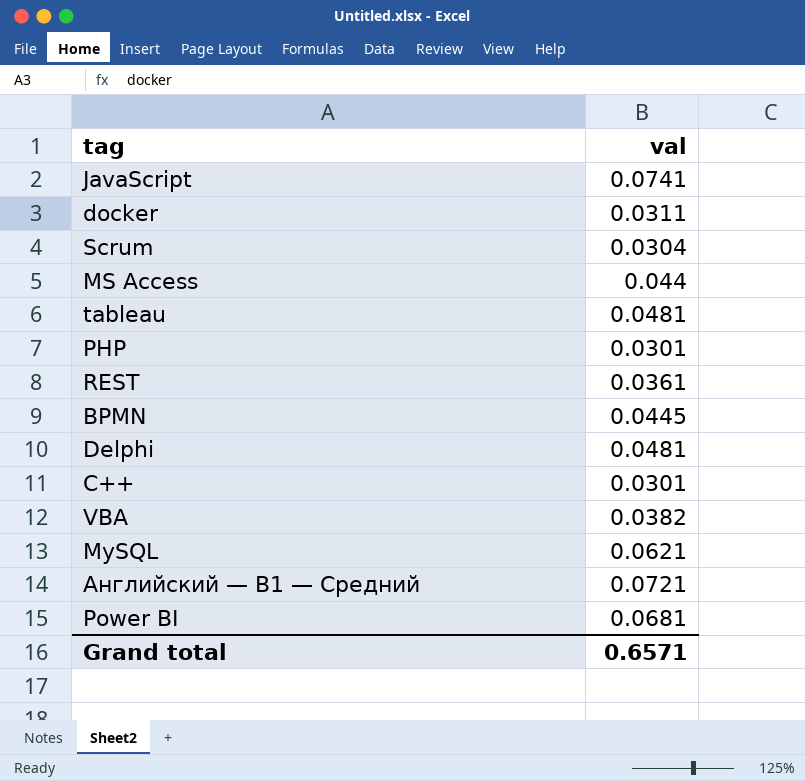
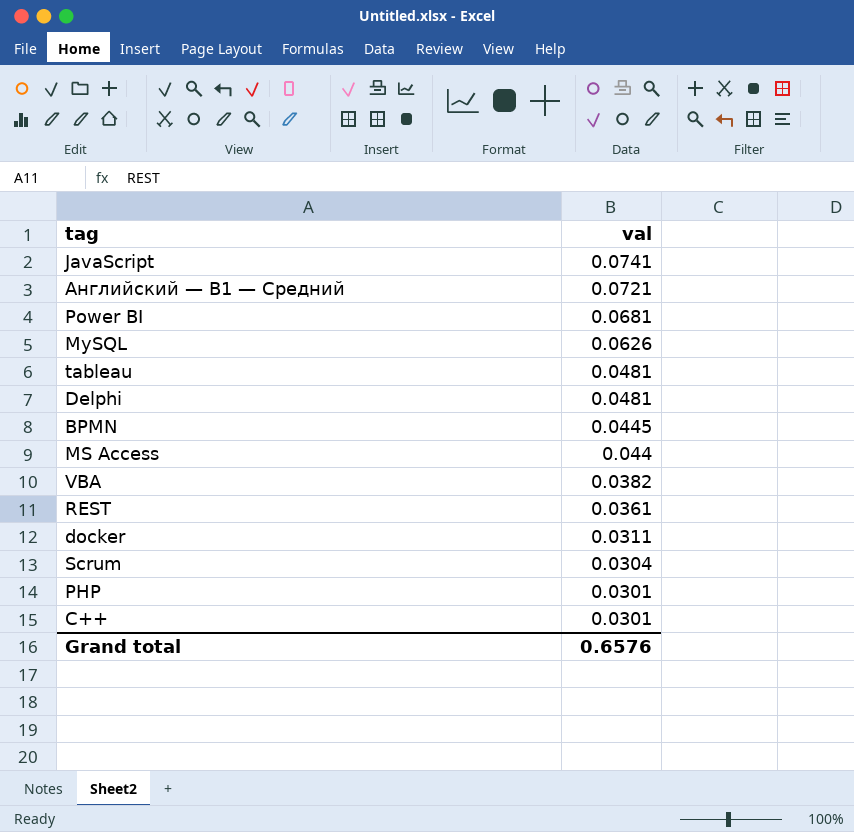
row order: none -> val descending
MySQL | val: 0.0621 -> 0.0626
Grand total | val: 0.6571 -> 0.6576

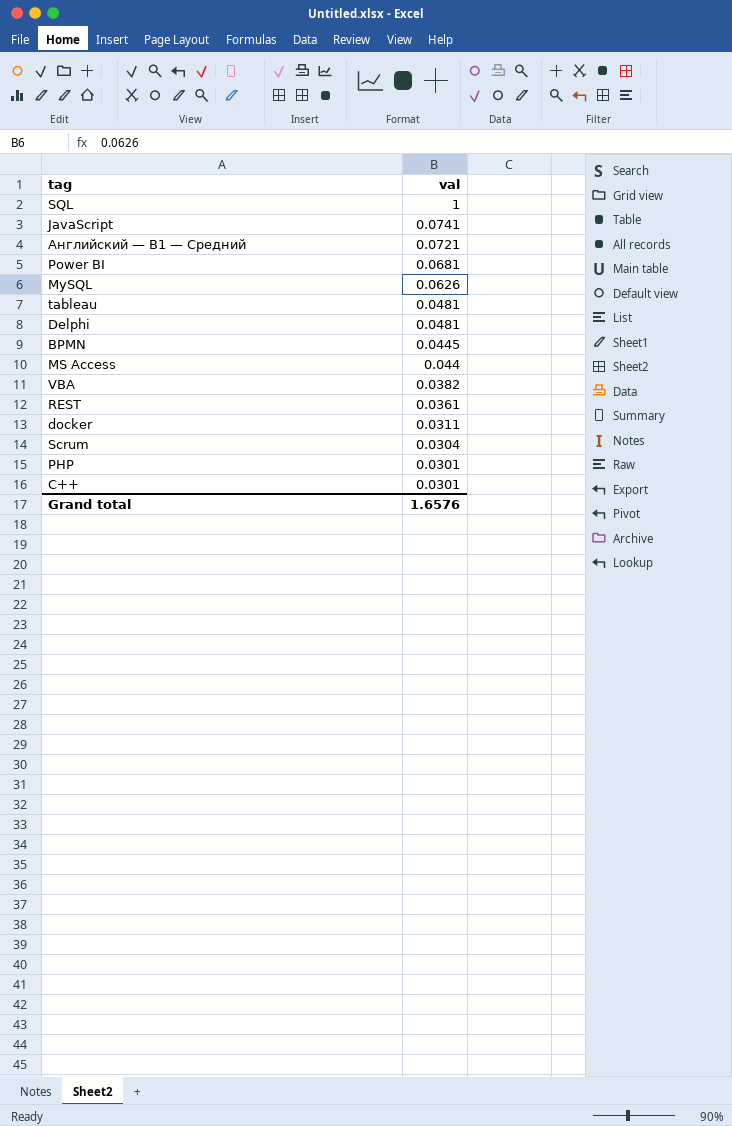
row SQL: none -> 1
Grand total | val: 0.6576 -> 1.6576

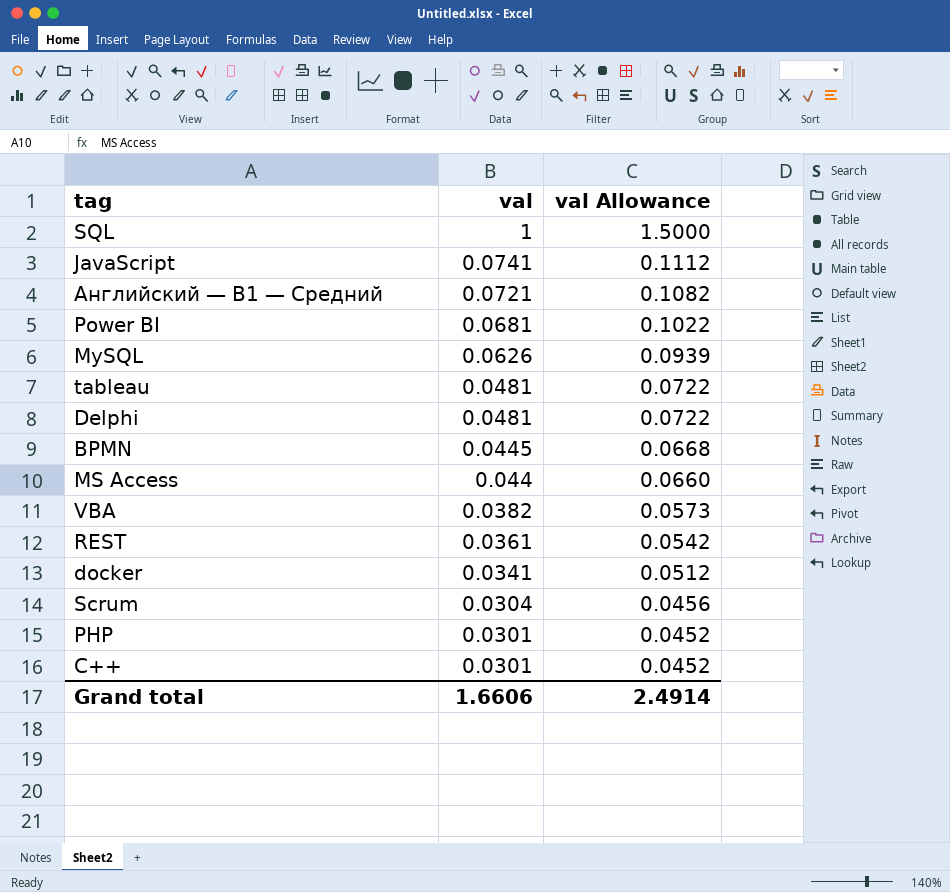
column val Allowance | formula: none -> [val] * 1.5
docker | val: 0.0311 -> 0.0341
Grand total | val: 1.6576 -> 1.6606

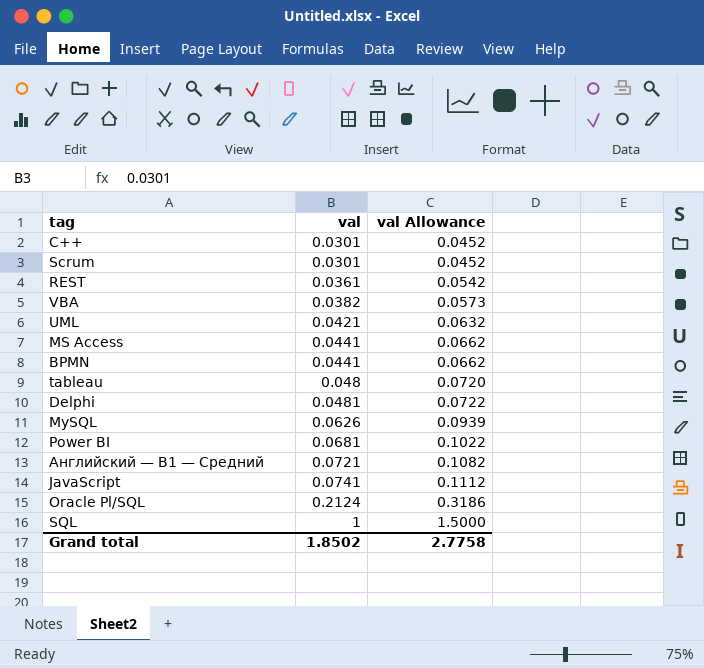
row order: val descending -> val ascending
row docker: 0.0341 | 0.0512 -> none
row PHP: 0.0301 | 0.0452 -> none
Scrum | val: 0.0304 -> 0.0301
Scrum | val Allowance: 0.0456 -> 0.0452
row UML: none -> 0.0421 | 0.0632
MS Access | val: 0.044 -> 0.0441
MS Access | val Allowance: 0.0660 -> 0.0662
BPMN | val: 0.0445 -> 0.0441
BPMN | val Allowance: 0.0668 -> 0.0662
tableau | val: 0.0481 -> 0.048
tableau | val Allowance: 0.0722 -> 0.0720
row Oracle Pl/SQL: none -> 0.2124 | 0.3186
Grand total | val: 1.6606 -> 1.8502
Grand total | val Allowance: 2.4914 -> 2.7758

